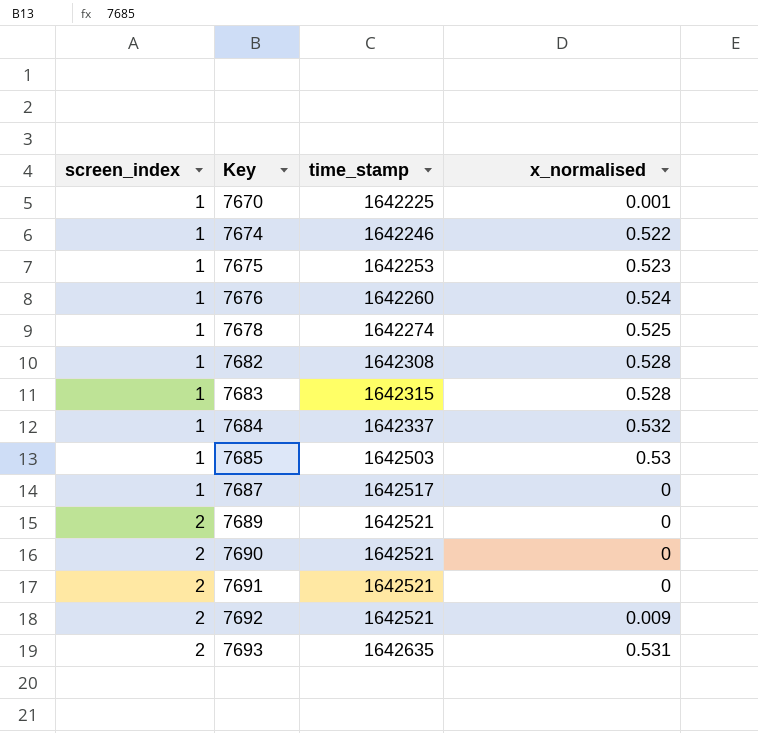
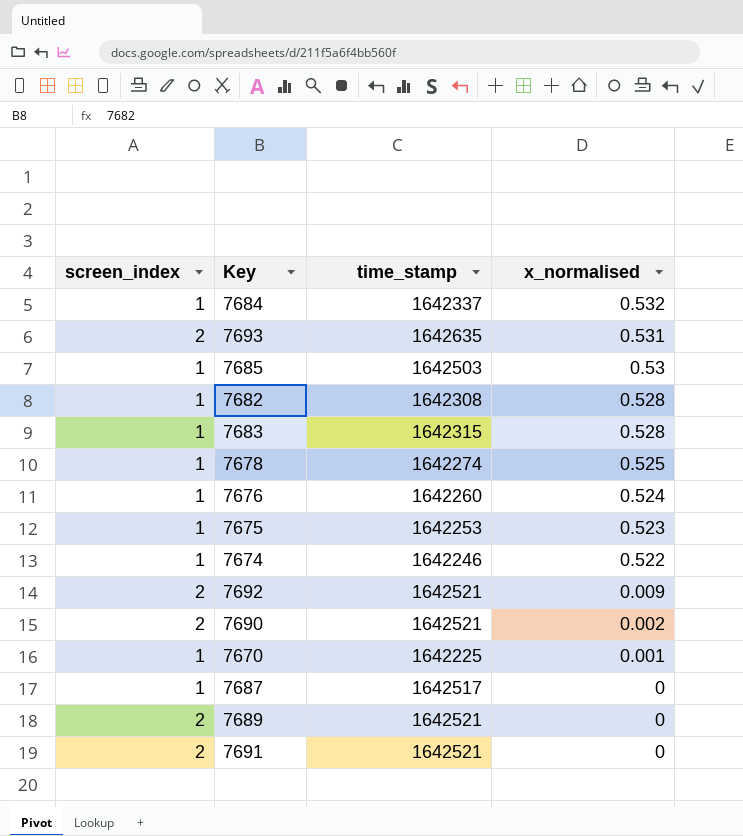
row order: screen_index ascending -> x_normalised descending
7690 | x_normalised: 0 -> 0.002

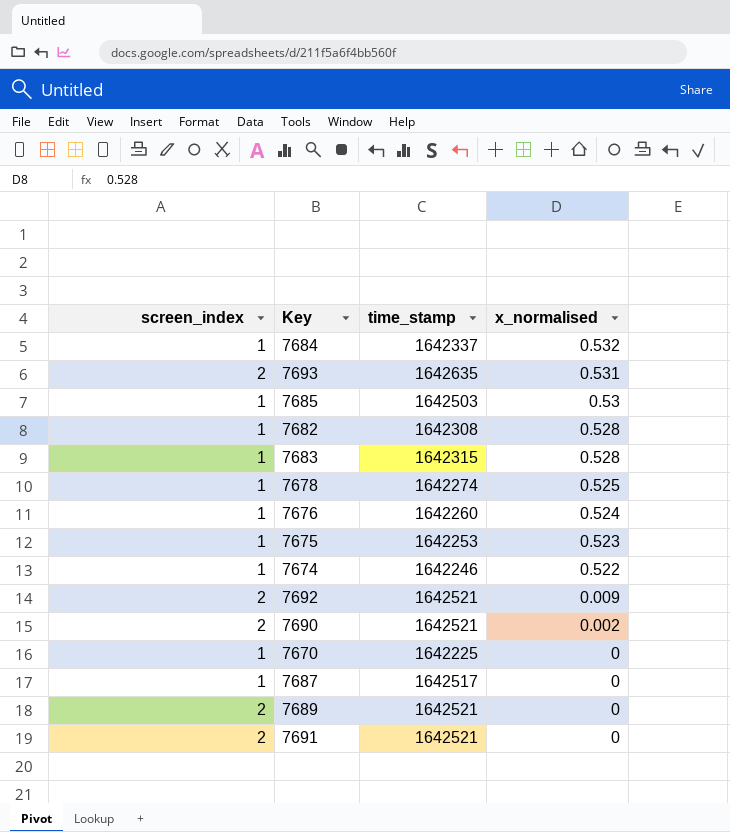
7670 | x_normalised: 0.001 -> 0

